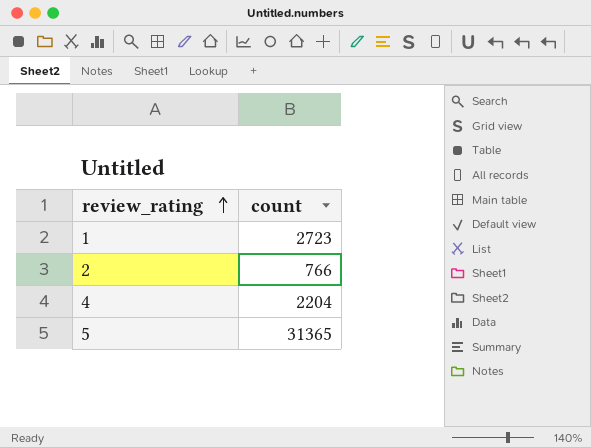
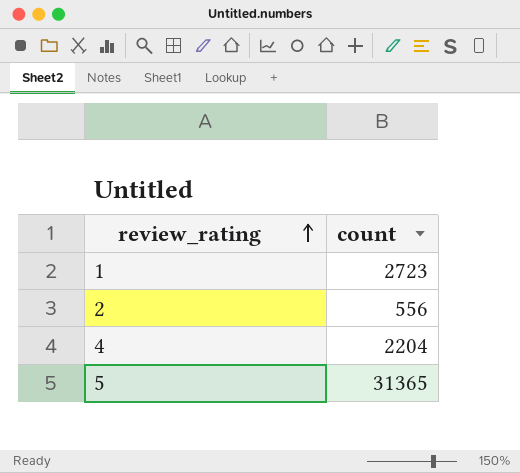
2 | count: 766 -> 556

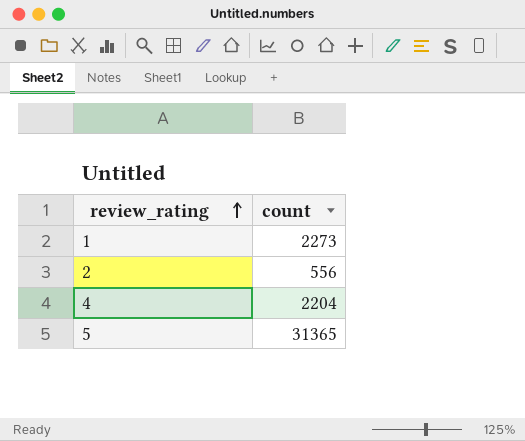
1 | count: 2723 -> 2273

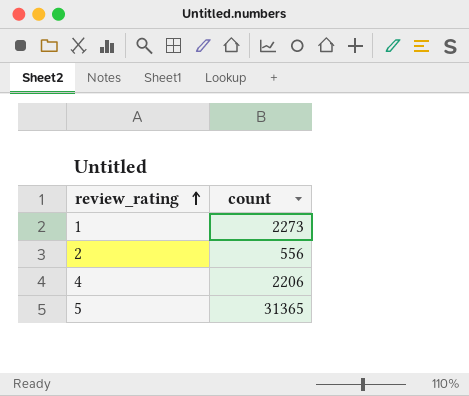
4 | count: 2204 -> 2206

